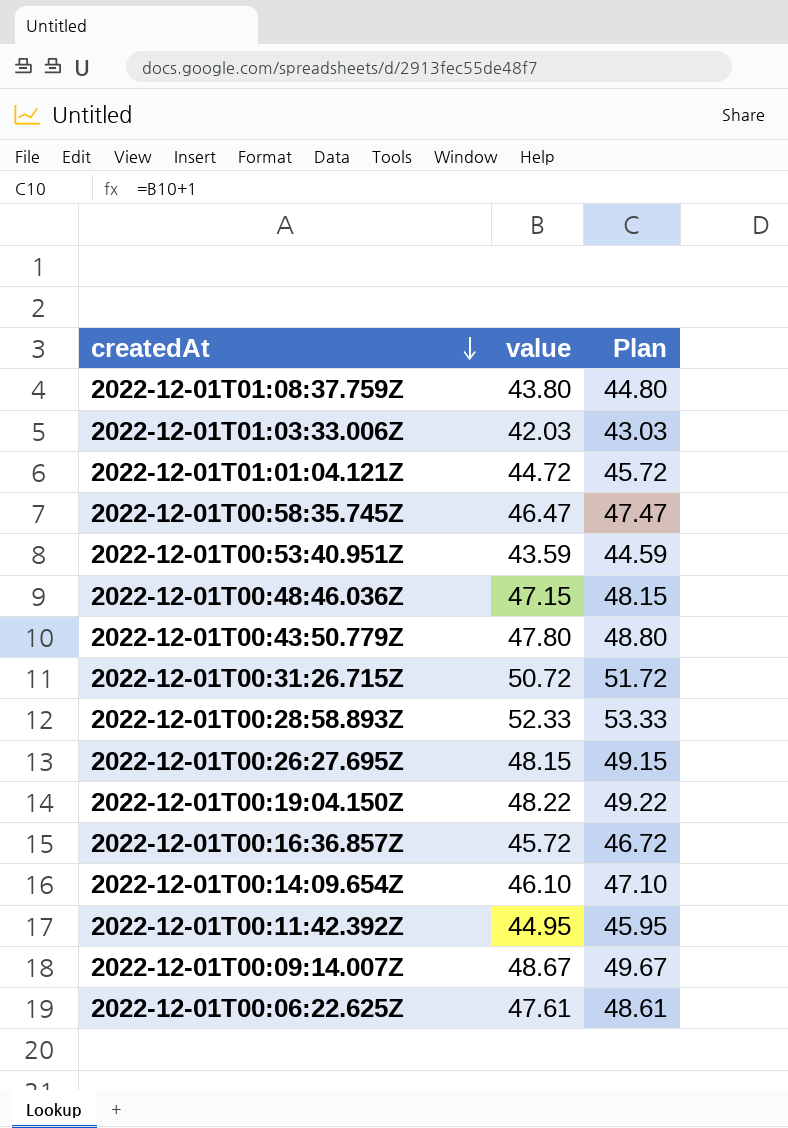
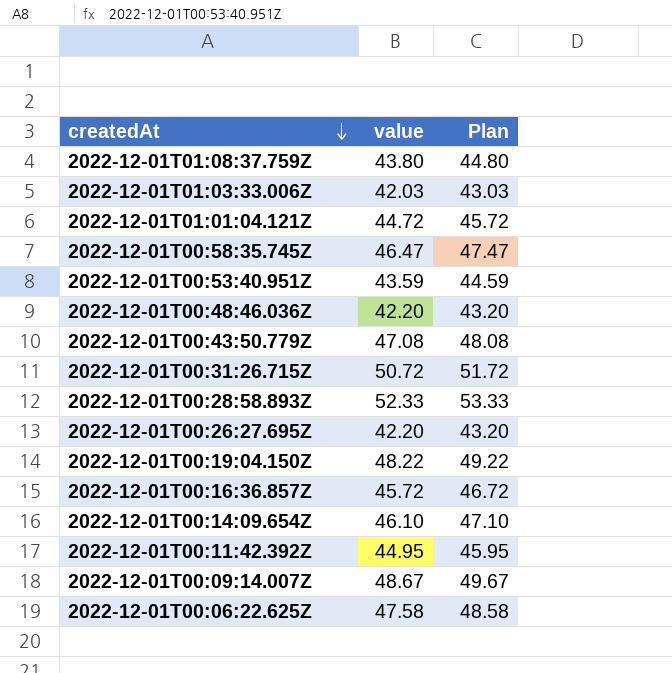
2022-12-01T00:48:46.036Z | value: 47.15 -> 42.20
2022-12-01T00:48:46.036Z | Plan: 48.15 -> 43.20
2022-12-01T00:43:50.779Z | value: 47.80 -> 47.08
2022-12-01T00:43:50.779Z | Plan: 48.80 -> 48.08
2022-12-01T00:26:27.695Z | value: 48.15 -> 42.20
2022-12-01T00:26:27.695Z | Plan: 49.15 -> 43.20
2022-12-01T00:06:22.625Z | value: 47.61 -> 47.58
2022-12-01T00:06:22.625Z | Plan: 48.61 -> 48.58

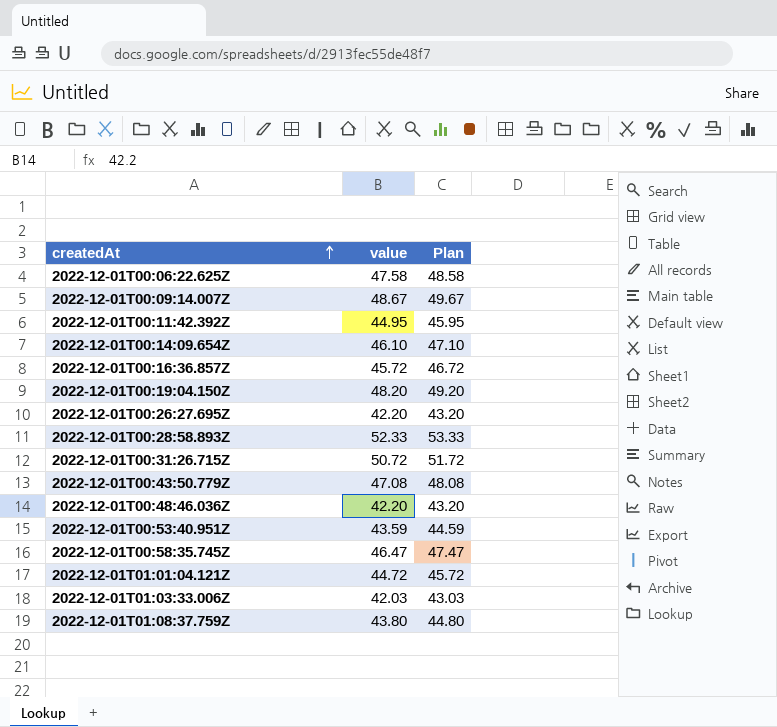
row order: createdAt descending -> createdAt ascending
2022-12-01T00:19:04.150Z | value: 48.22 -> 48.20
2022-12-01T00:19:04.150Z | Plan: 49.22 -> 49.20

